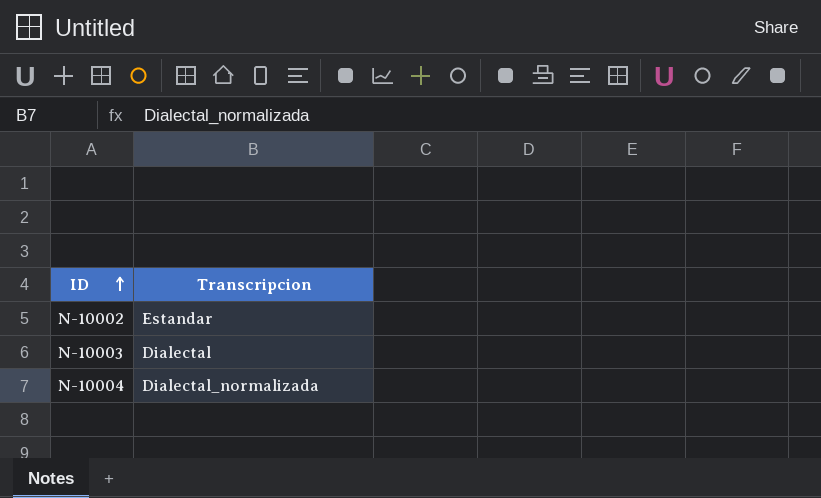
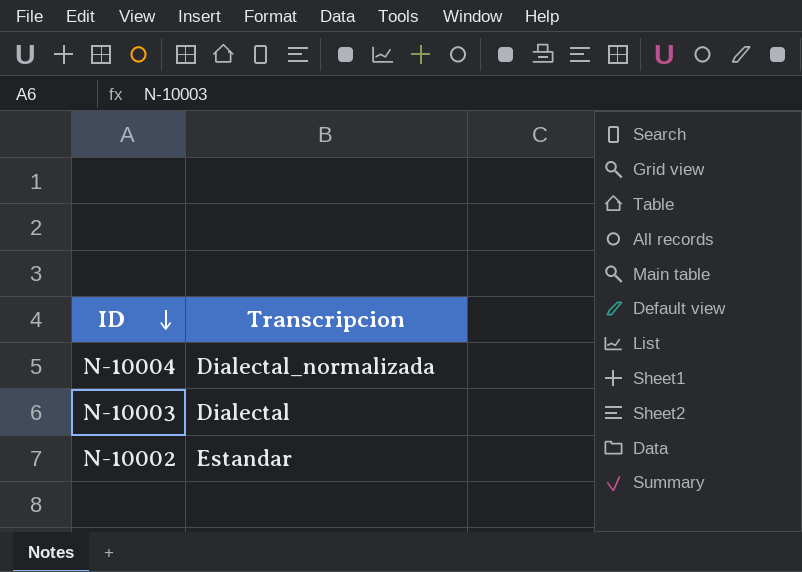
row order: ID ascending -> ID descending

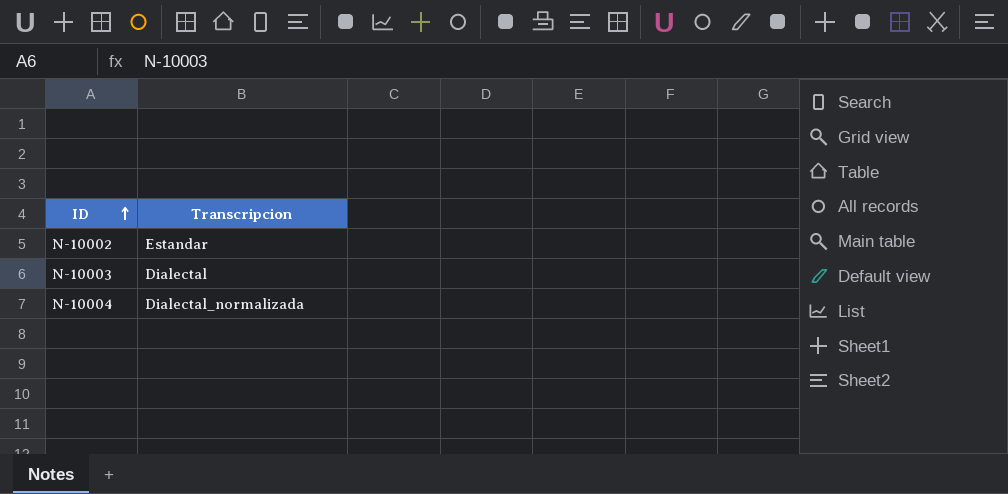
row order: ID descending -> ID ascending

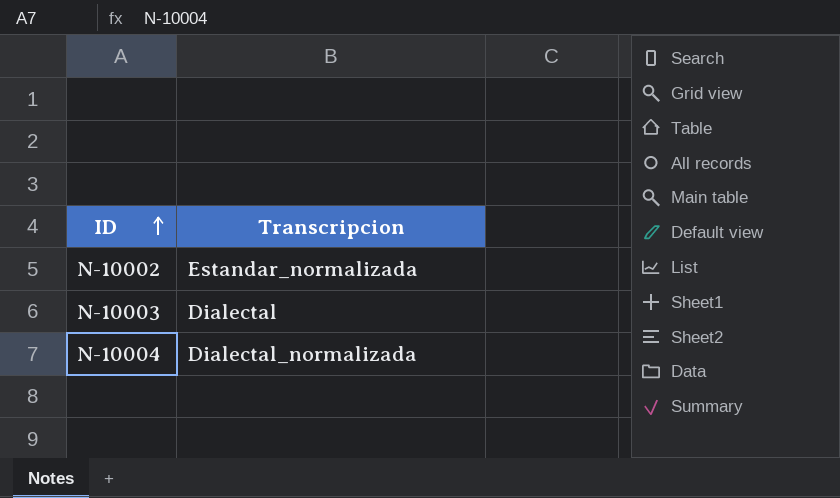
N-10002 | Transcripcion: Estandar -> Estandar_normalizada

